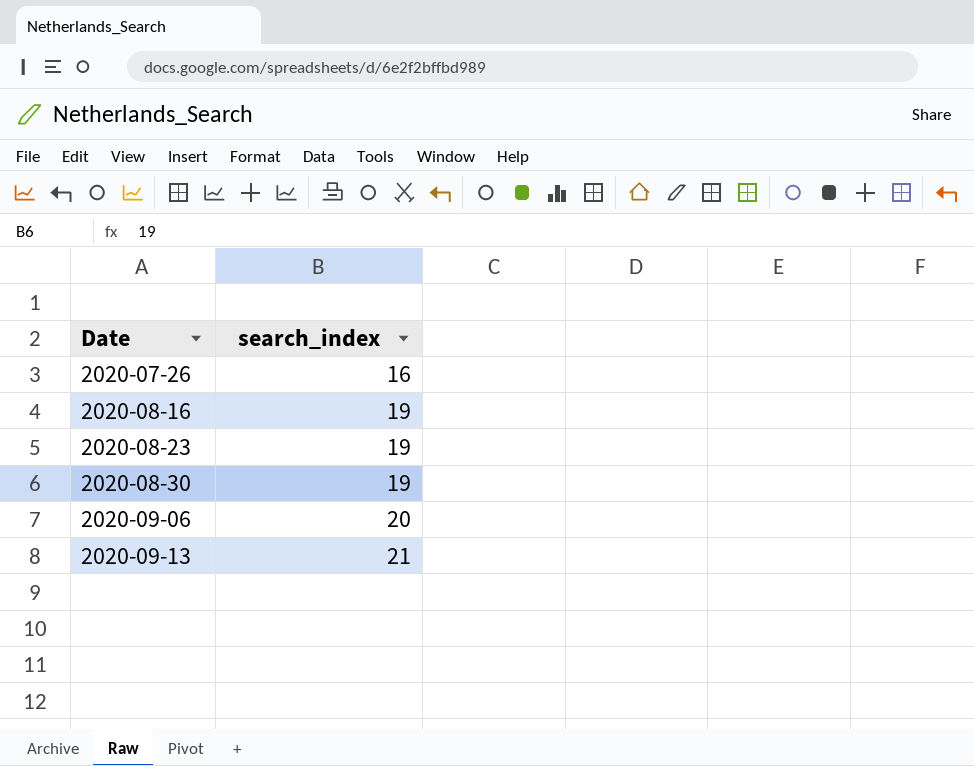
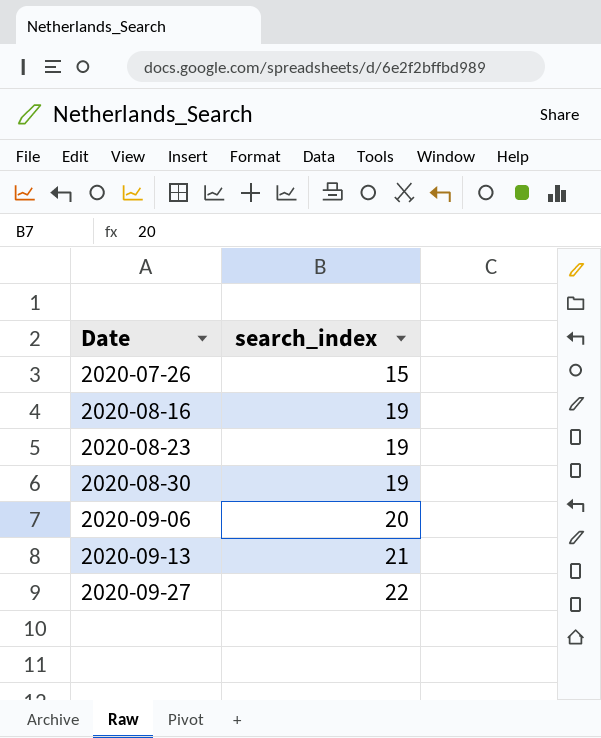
2020-07-26 | search_index: 16 -> 15
row 2020-09-27: none -> 22

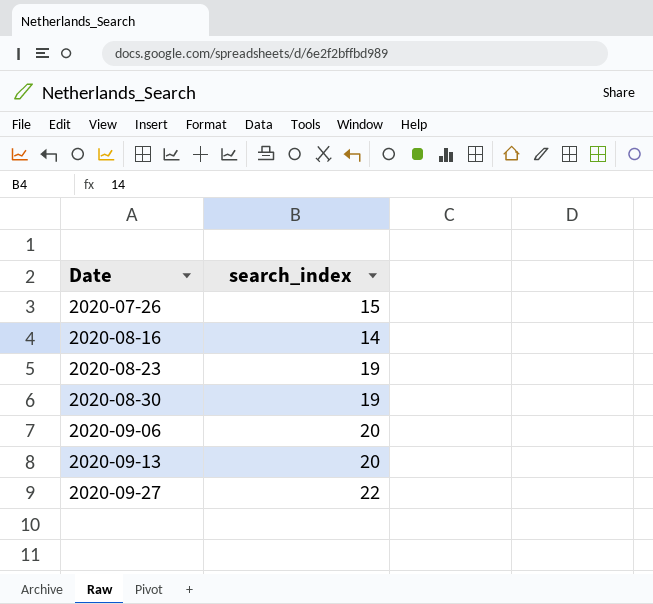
2020-08-16 | search_index: 19 -> 14
2020-09-13 | search_index: 21 -> 20

